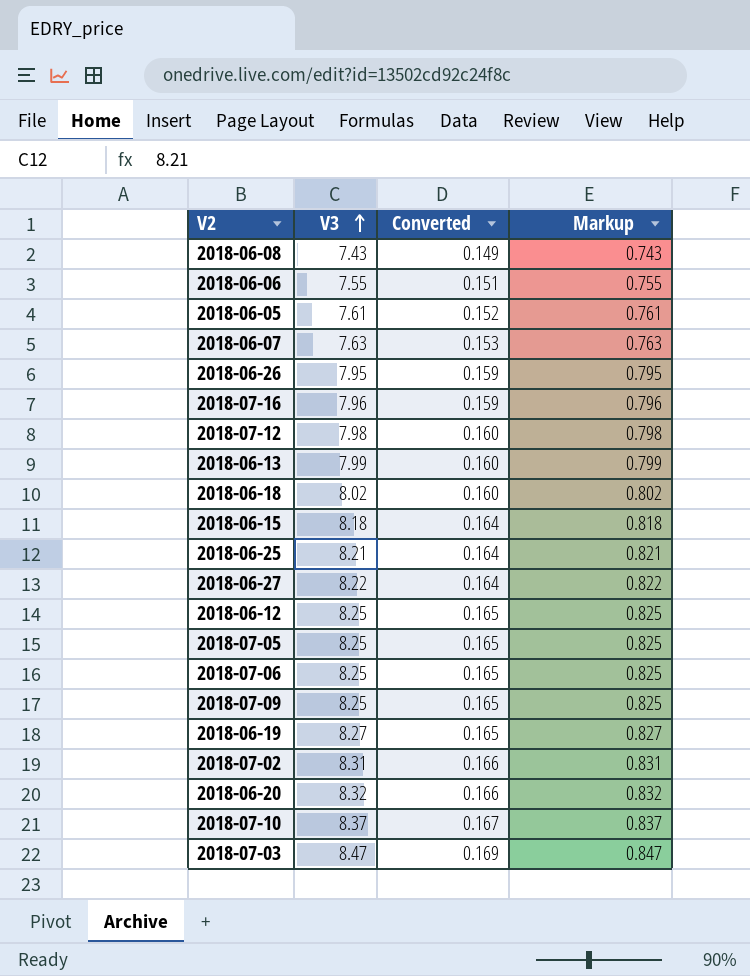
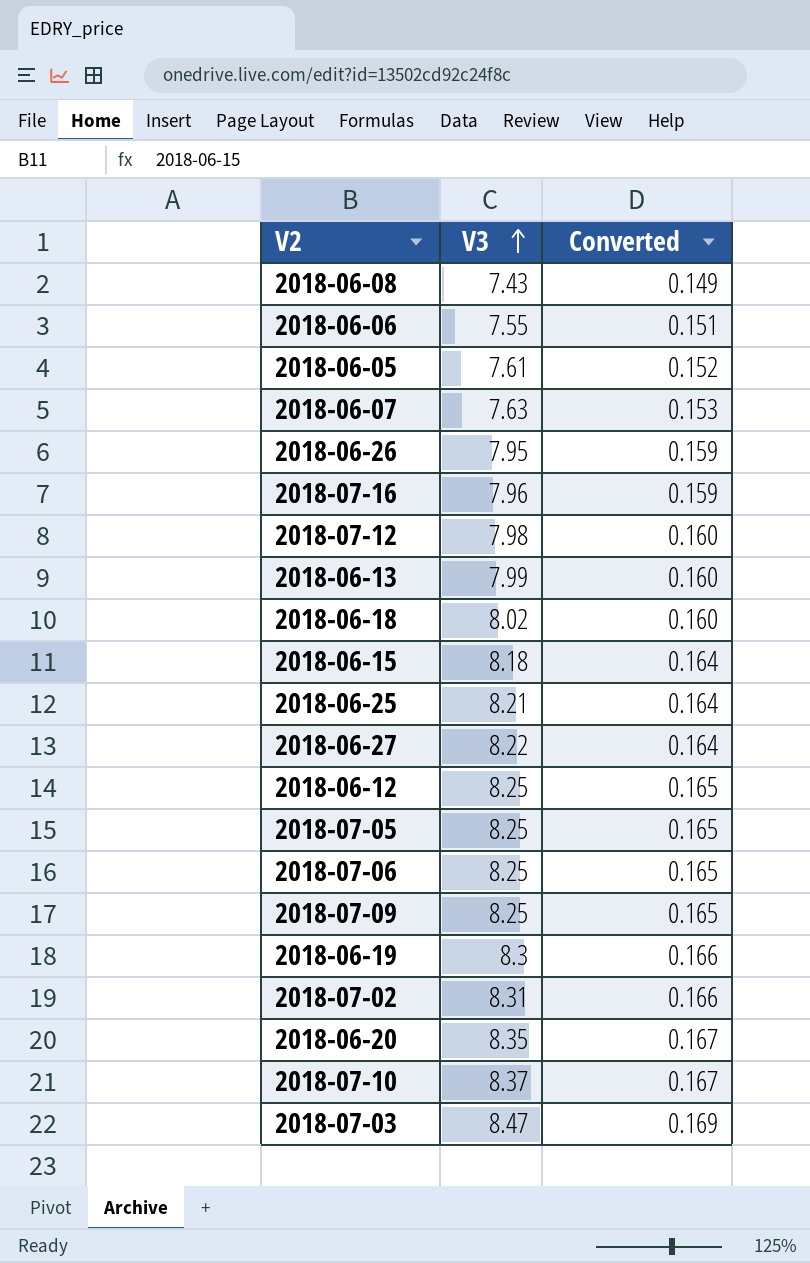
column Markup | formula: [V3] * 0.1 -> none
2018-06-19 | V3: 8.27 -> 8.3
2018-06-19 | Converted: 0.165 -> 0.166
2018-06-20 | V3: 8.32 -> 8.35
2018-06-20 | Converted: 0.166 -> 0.167

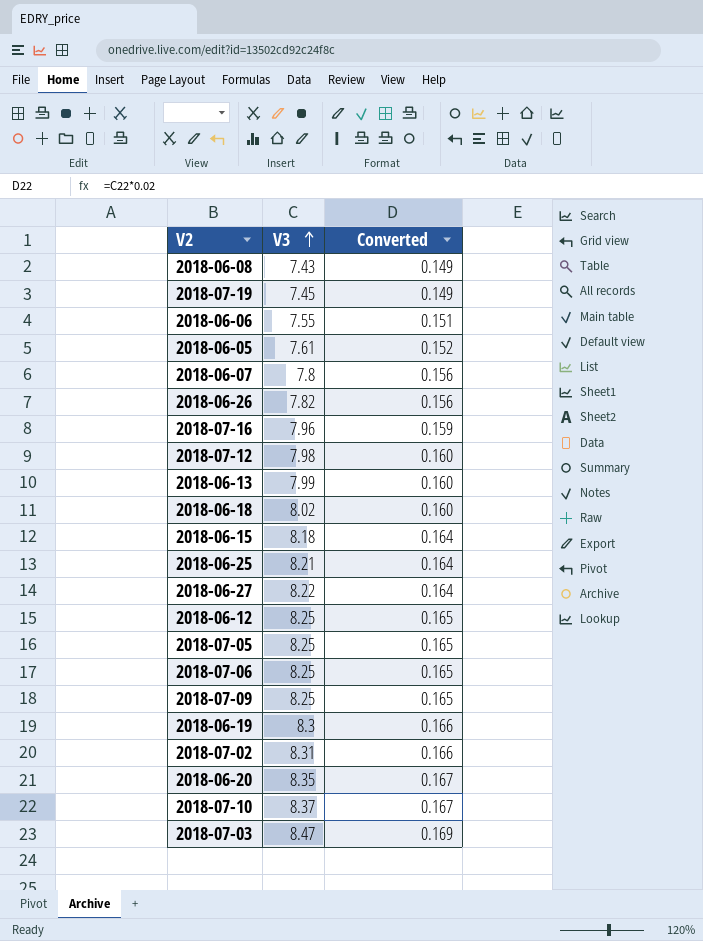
row 2018-07-19: none -> 7.45 | 0.149
2018-06-07 | V3: 7.63 -> 7.8
2018-06-07 | Converted: 0.153 -> 0.156
2018-06-26 | V3: 7.95 -> 7.82
2018-06-26 | Converted: 0.159 -> 0.156

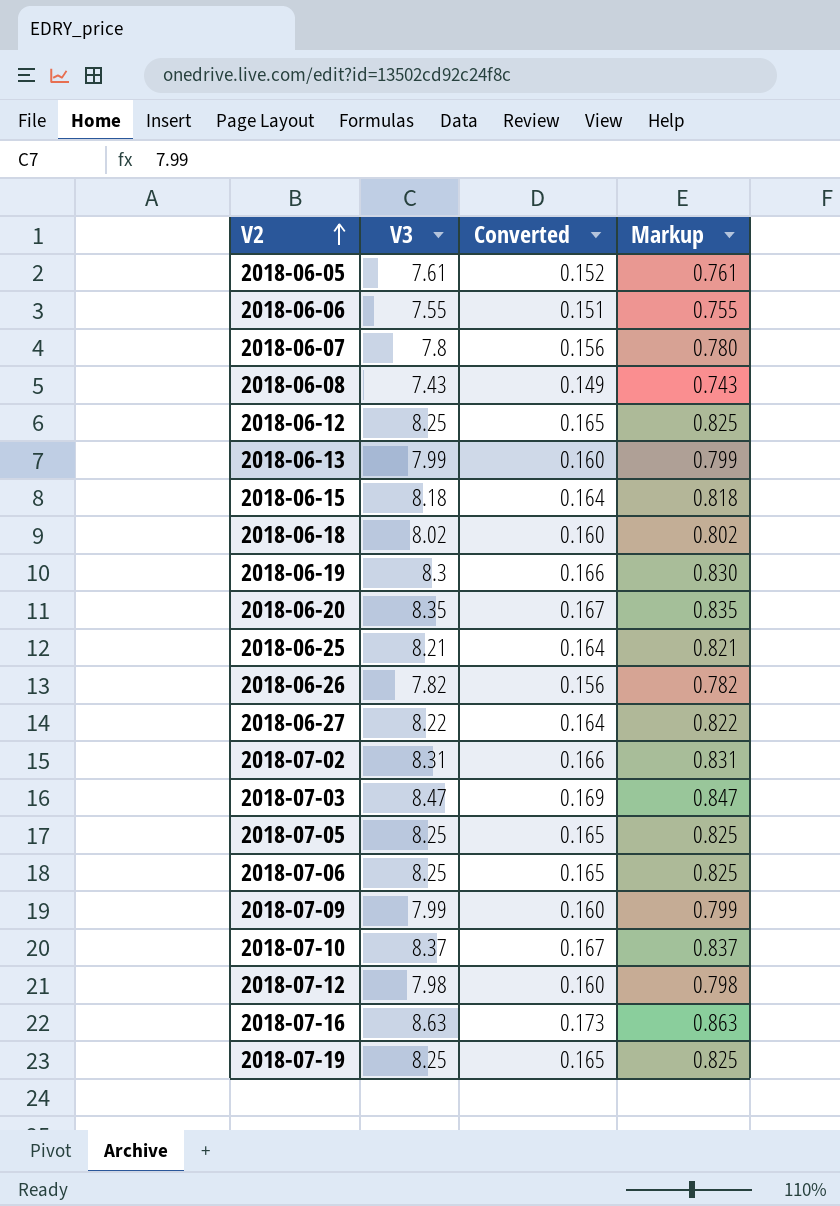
row order: V3 ascending -> V2 ascending
column Markup | formula: none -> [V3] * 0.1
2018-07-09 | V3: 8.25 -> 7.99
2018-07-09 | Converted: 0.165 -> 0.160
2018-07-16 | V3: 7.96 -> 8.63
2018-07-16 | Converted: 0.159 -> 0.173
2018-07-19 | V3: 7.45 -> 8.25
2018-07-19 | Converted: 0.149 -> 0.165

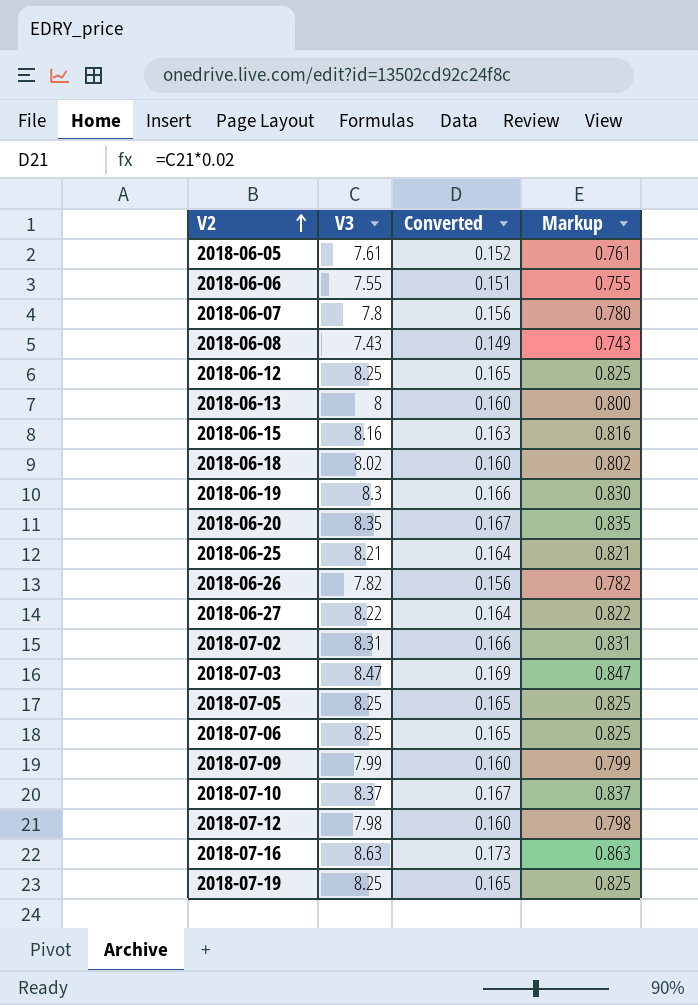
2018-06-13 | V3: 7.99 -> 8
2018-06-13 | Markup: 0.799 -> 0.800
2018-06-15 | V3: 8.18 -> 8.16
2018-06-15 | Converted: 0.164 -> 0.163
2018-06-15 | Markup: 0.818 -> 0.816

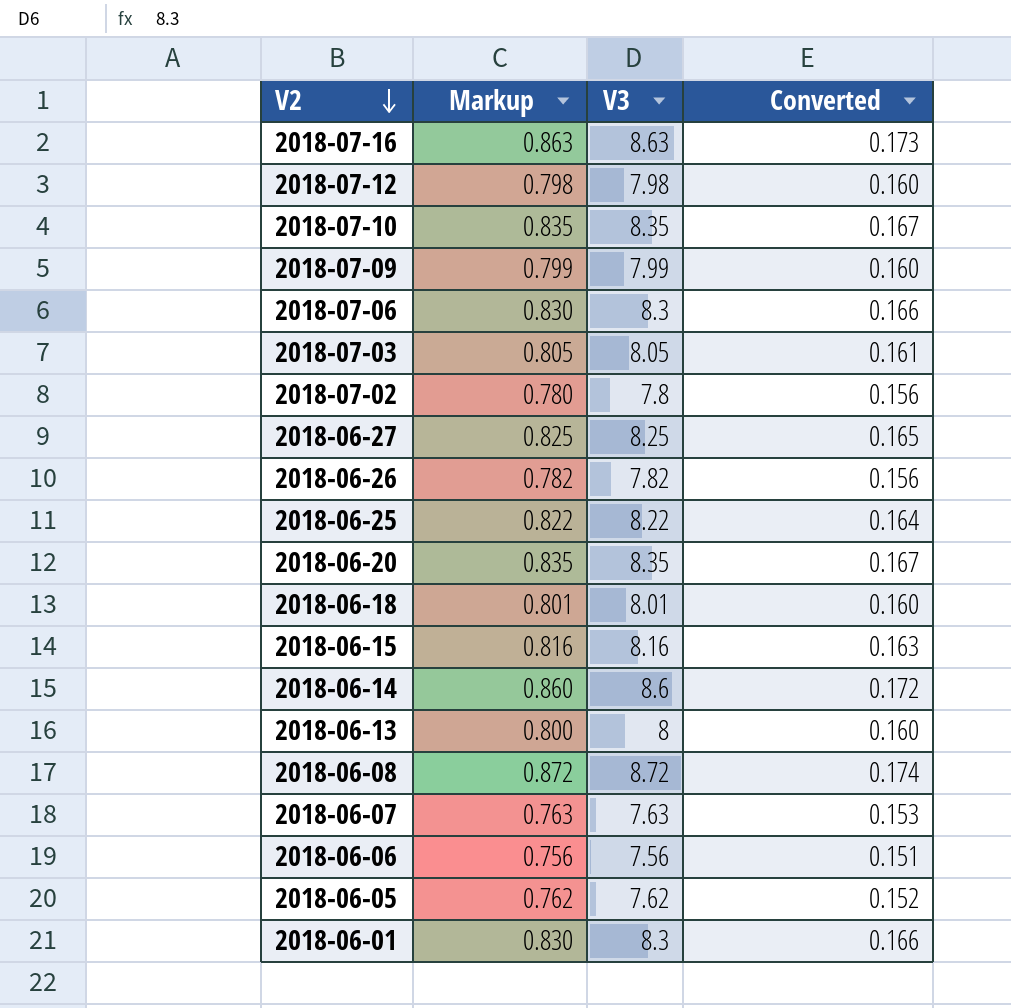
row order: V2 ascending -> V2 descending
column Markup | position: 4 -> 2
row 2018-06-12: 8.25 | 0.165 | 0.825 -> none
row 2018-06-19: 8.3 | 0.166 | 0.830 -> none
row 2018-07-05: 8.25 | 0.165 | 0.825 -> none
row 2018-07-19: 8.25 | 0.165 | 0.825 -> none
2018-07-10 | Markup: 0.837 -> 0.835
2018-07-10 | V3: 8.37 -> 8.35
2018-07-06 | Markup: 0.825 -> 0.830
2018-07-06 | V3: 8.25 -> 8.3
2018-07-06 | Converted: 0.165 -> 0.166
2018-07-03 | Markup: 0.847 -> 0.805
2018-07-03 | V3: 8.47 -> 8.05
2018-07-03 | Converted: 0.169 -> 0.161
2018-07-02 | Markup: 0.831 -> 0.780
2018-07-02 | V3: 8.31 -> 7.8
2018-07-02 | Converted: 0.166 -> 0.156
2018-06-27 | Markup: 0.822 -> 0.825
2018-06-27 | V3: 8.22 -> 8.25
2018-06-27 | Converted: 0.164 -> 0.165
2018-06-25 | Markup: 0.821 -> 0.822
2018-06-25 | V3: 8.21 -> 8.22
2018-06-18 | Markup: 0.802 -> 0.801
2018-06-18 | V3: 8.02 -> 8.01
row 2018-06-14: none -> 0.860 | 8.6 | 0.172
2018-06-08 | Markup: 0.743 -> 0.872
2018-06-08 | V3: 7.43 -> 8.72
2018-06-08 | Converted: 0.149 -> 0.174
2018-06-07 | Markup: 0.780 -> 0.763
2018-06-07 | V3: 7.8 -> 7.63
2018-06-07 | Converted: 0.156 -> 0.153
2018-06-06 | Markup: 0.755 -> 0.756
2018-06-06 | V3: 7.55 -> 7.56
2018-06-05 | Markup: 0.761 -> 0.762
2018-06-05 | V3: 7.61 -> 7.62
row 2018-06-01: none -> 0.830 | 8.3 | 0.166

